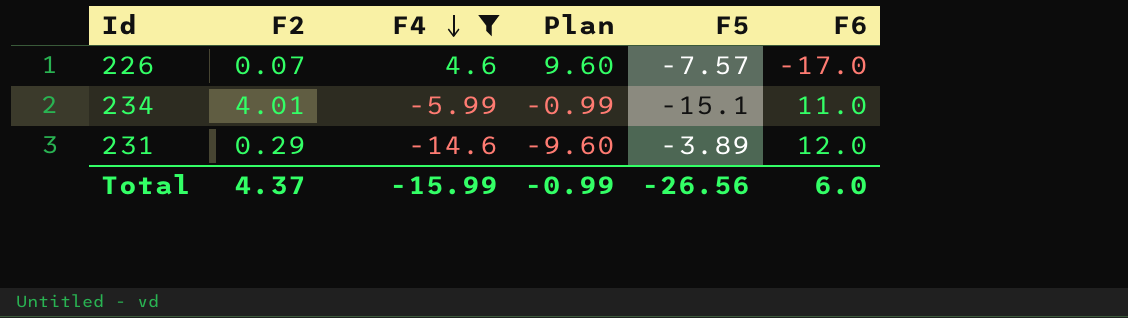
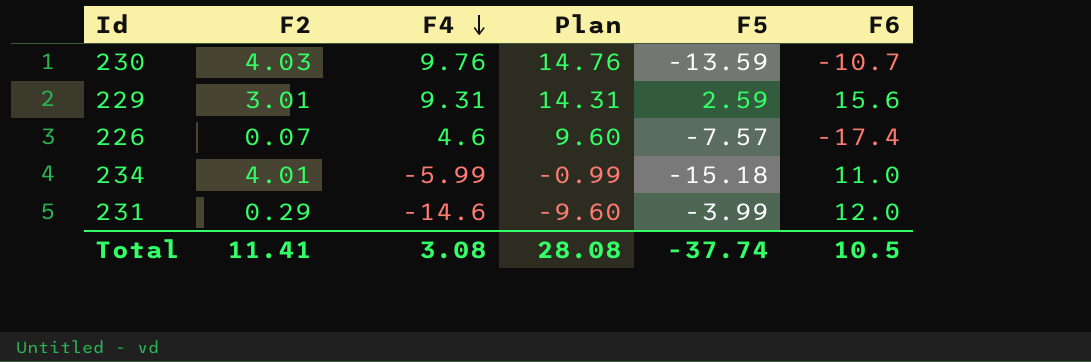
filter: F4 <= 4.6 -> none
226 | F6: -17.0 -> -17.4
234 | F5: -15.1 -> -15.18
231 | F5: -3.89 -> -3.99
Total | F2: 4.37 -> 11.41
Total | F4: -15.99 -> 3.08
Total | Plan: -0.99 -> 28.08
Total | F5: -26.56 -> -37.74
Total | F6: 6.0 -> 10.5

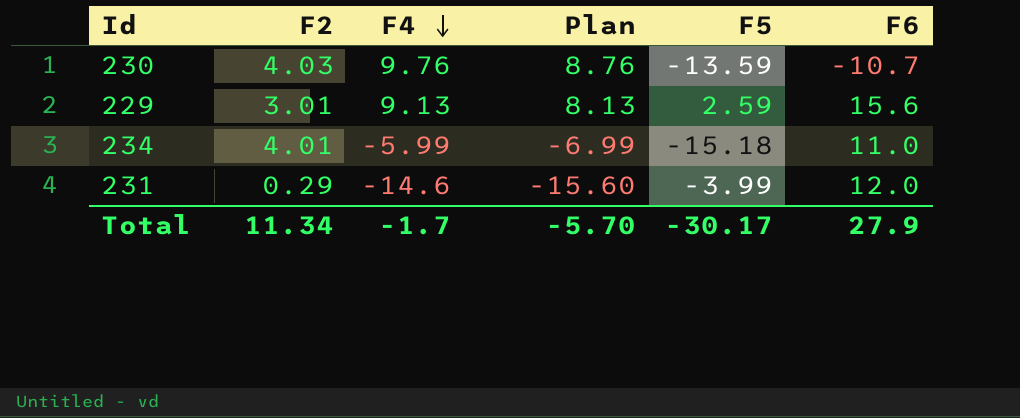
column Plan | formula: [F4] + 5 -> [F4] - 1
row 226: 0.07 | 4.6 | 9.60 | -7.57 | -17.4 -> none
229 | F4: 9.31 -> 9.13
Total | F2: 11.41 -> 11.34
Total | F4: 3.08 -> -1.7
Total | Plan: 28.08 -> -5.70
Total | F5: -37.74 -> -30.17
Total | F6: 10.5 -> 27.9

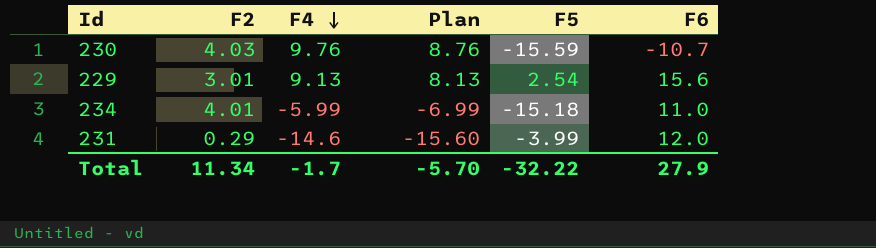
230 | F5: -13.59 -> -15.59
229 | F5: 2.59 -> 2.54
Total | F5: -30.17 -> -32.22

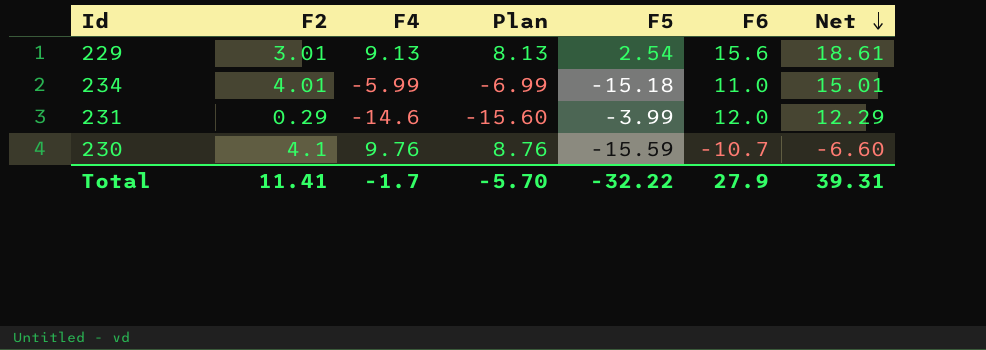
row order: F4 descending -> Net descending
column Net | formula: none -> [F2] + [F6]
230 | F2: 4.03 -> 4.1
Total | F2: 11.34 -> 11.41

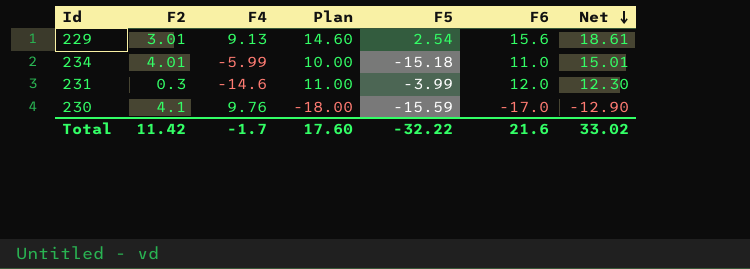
column Plan | formula: [F4] - 1 -> [F6] - 1
231 | F2: 0.29 -> 0.3
231 | Net: 12.29 -> 12.30
230 | F6: -10.7 -> -17.0
230 | Net: -6.60 -> -12.90
Total | F2: 11.41 -> 11.42
Total | Plan: -5.70 -> 17.60
Total | F6: 27.9 -> 21.6
Total | Net: 39.31 -> 33.02

